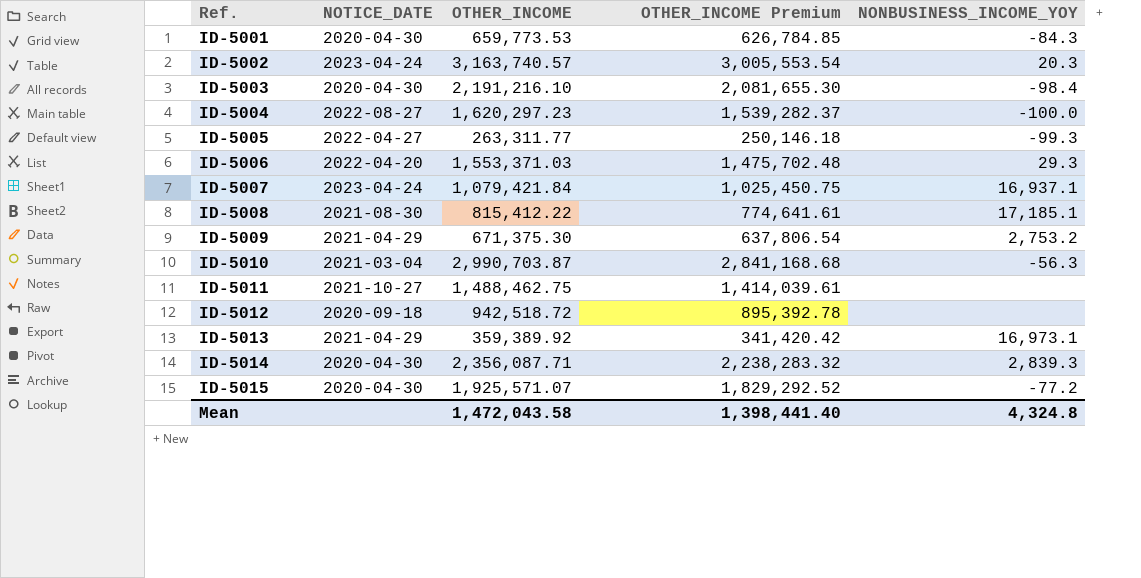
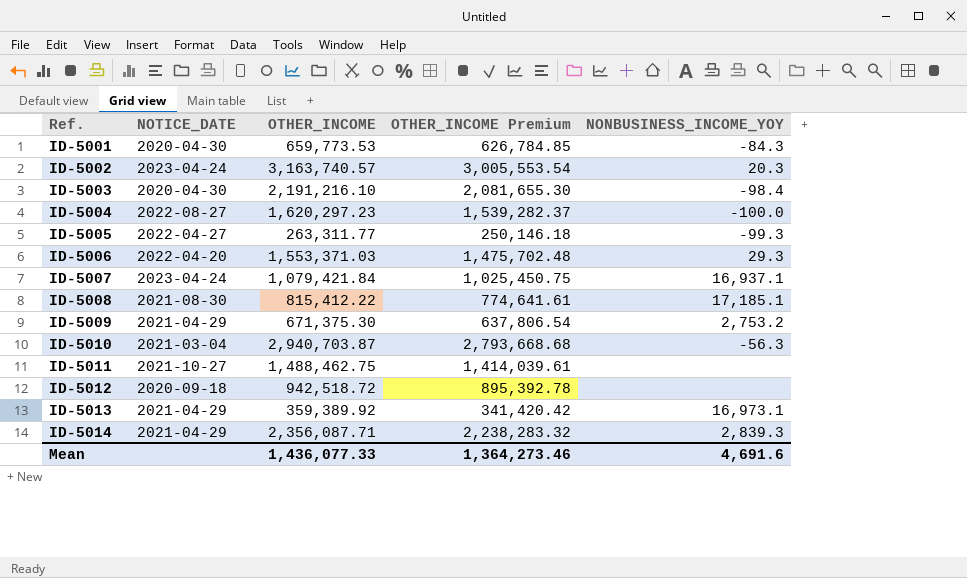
row ID-5015: 2020-04-30 | 1,925,571.07 | 1,829,292.52 | -77.2 -> none
ID-5010 | OTHER_INCOME: 2,990,703.87 -> 2,940,703.87
ID-5010 | OTHER_INCOME Premium: 2,841,168.68 -> 2,793,668.68
ID-5014 | NOTICE_DATE: 2020-04-30 -> 2021-04-29
Mean | OTHER_INCOME: 1,472,043.58 -> 1,436,077.33
Mean | OTHER_INCOME Premium: 1,398,441.40 -> 1,364,273.46
Mean | NONBUSINESS_INCOME_YOY: 4,324.8 -> 4,691.6

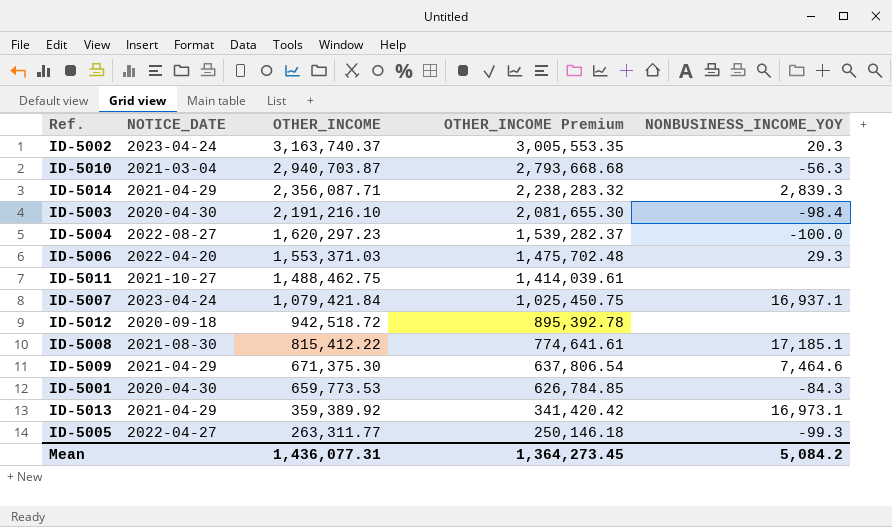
row order: Ref. ascending -> OTHER_INCOME descending
ID-5002 | OTHER_INCOME: 3,163,740.57 -> 3,163,740.37
ID-5002 | OTHER_INCOME Premium: 3,005,553.54 -> 3,005,553.35
ID-5009 | NONBUSINESS_INCOME_YOY: 2,753.2 -> 7,464.6
Mean | OTHER_INCOME: 1,436,077.33 -> 1,436,077.31
Mean | OTHER_INCOME Premium: 1,364,273.46 -> 1,364,273.45
Mean | NONBUSINESS_INCOME_YOY: 4,691.6 -> 5,084.2

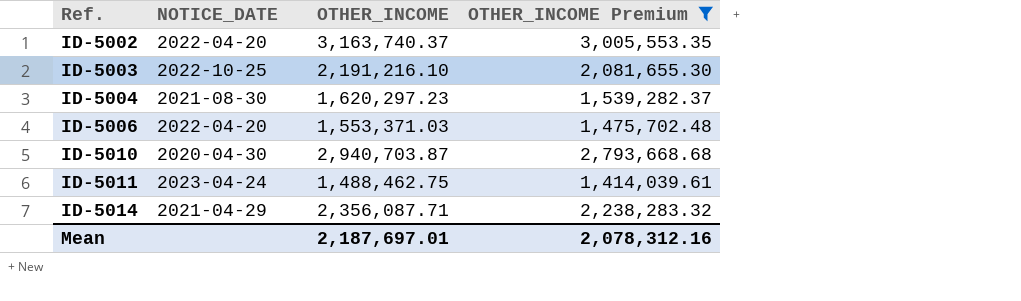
filter: none -> OTHER_INCOME Premium >= 1,414,039.61
row order: OTHER_INCOME descending -> Ref. ascending
column NONBUSINESS_INCOME_YOY | position: 5 -> none
ID-5002 | NOTICE_DATE: 2023-04-24 -> 2022-04-20
ID-5003 | NOTICE_DATE: 2020-04-30 -> 2022-10-25
ID-5004 | NOTICE_DATE: 2022-08-27 -> 2021-08-30
ID-5010 | NOTICE_DATE: 2021-03-04 -> 2020-04-30
ID-5011 | NOTICE_DATE: 2021-10-27 -> 2023-04-24
Mean | OTHER_INCOME: 1,436,077.31 -> 2,187,697.01
Mean | OTHER_INCOME Premium: 1,364,273.45 -> 2,078,312.16

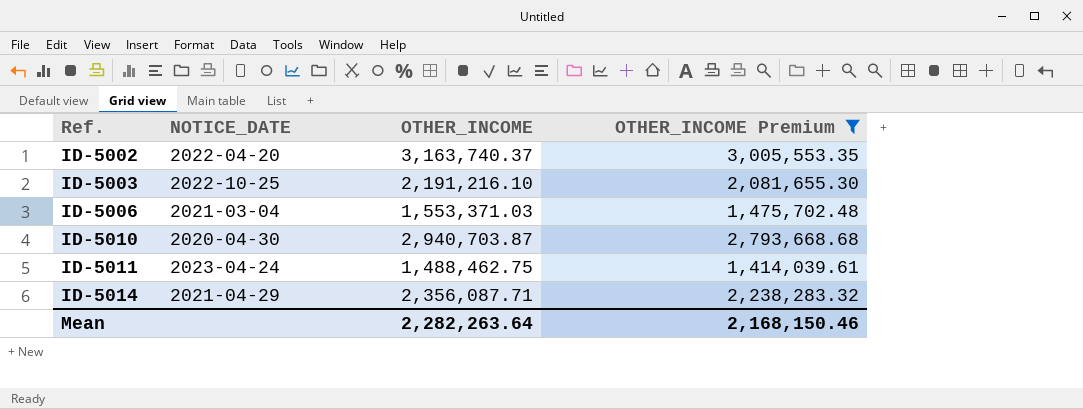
row ID-5004: 2021-08-30 | 1,620,297.23 | 1,539,282.37 -> none
ID-5006 | NOTICE_DATE: 2022-04-20 -> 2021-03-04
Mean | OTHER_INCOME: 2,187,697.01 -> 2,282,263.64
Mean | OTHER_INCOME Premium: 2,078,312.16 -> 2,168,150.46

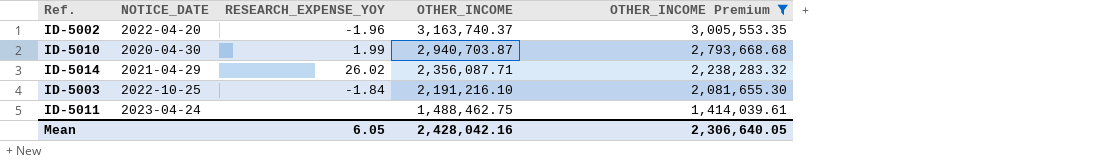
row order: Ref. ascending -> OTHER_INCOME descending
column RESEARCH_EXPENSE_YOY | position: none -> 3
row ID-5006: 2021-03-04 | 1,553,371.03 | 1,475,702.48 -> none
Mean | OTHER_INCOME: 2,282,263.64 -> 2,428,042.16
Mean | OTHER_INCOME Premium: 2,168,150.46 -> 2,306,640.05

